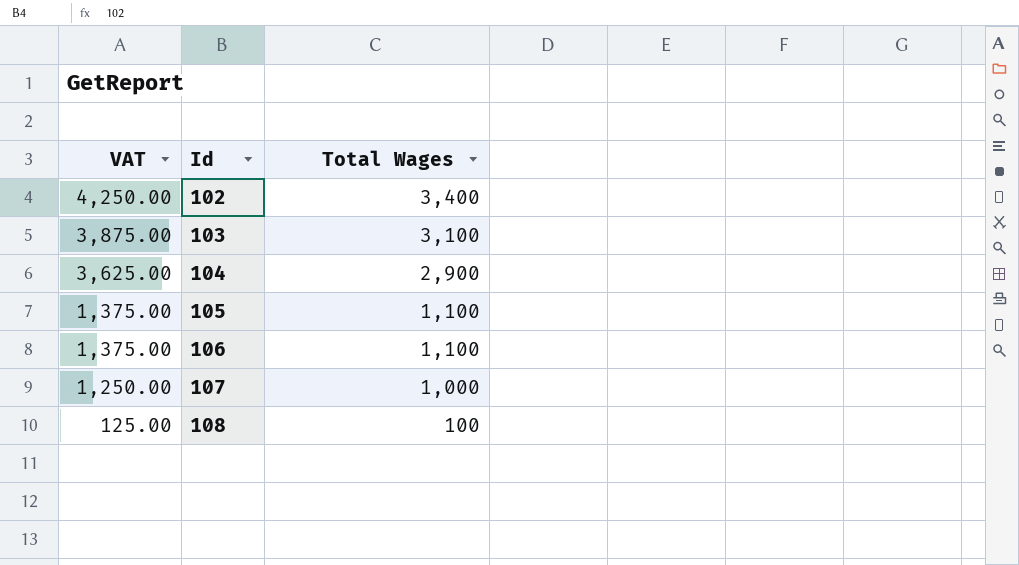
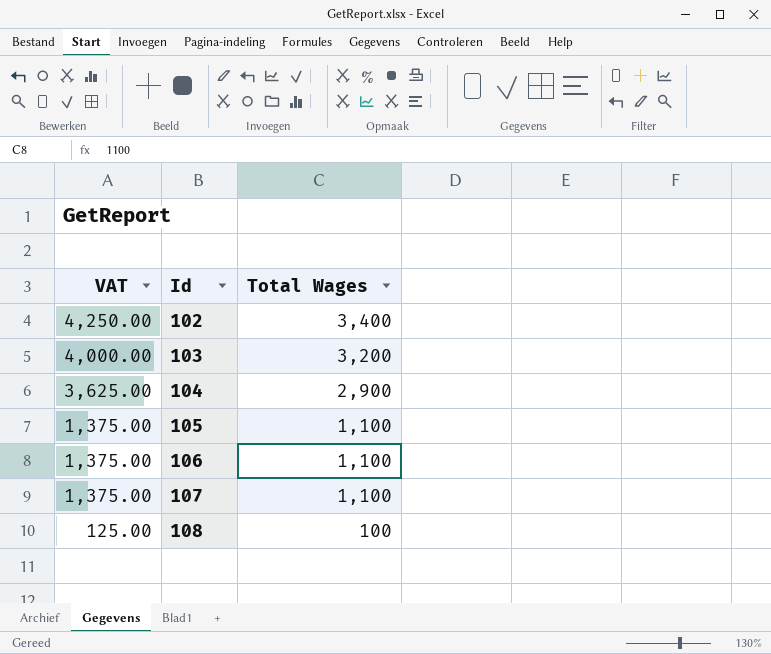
103 | VAT: 3,875.00 -> 4,000.00
103 | Total Wages: 3,100 -> 3,200
107 | VAT: 1,250.00 -> 1,375.00
107 | Total Wages: 1,000 -> 1,100

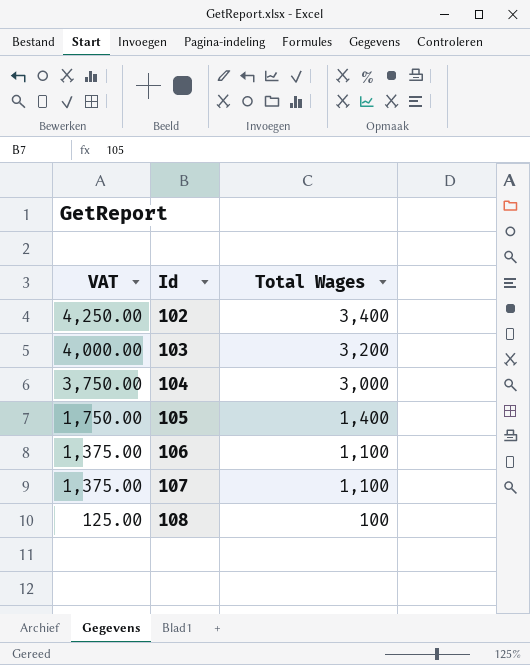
104 | VAT: 3,625.00 -> 3,750.00
104 | Total Wages: 2,900 -> 3,000
105 | VAT: 1,375.00 -> 1,750.00
105 | Total Wages: 1,100 -> 1,400

